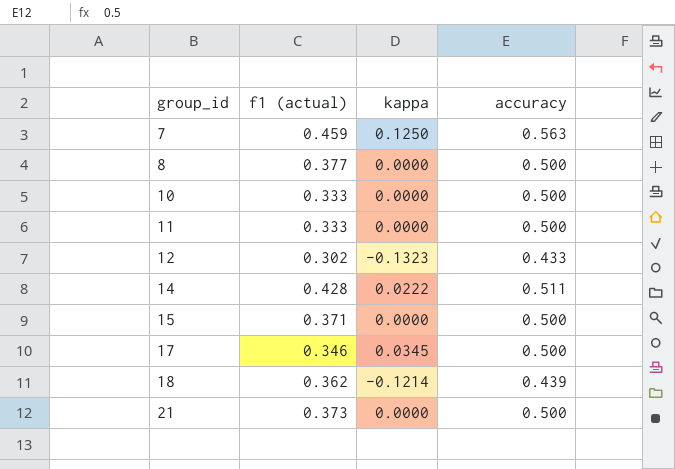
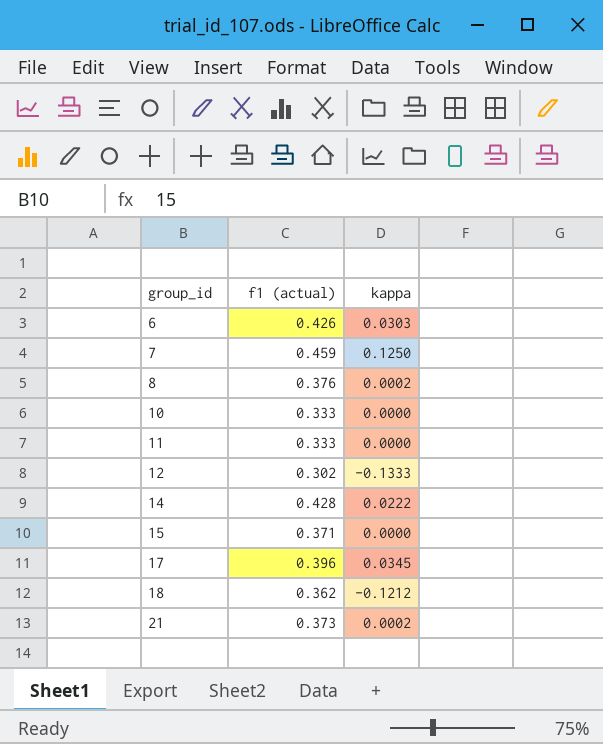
column accuracy | position: 4 -> none
row 6: none -> 0.426 | 0.0303
8 | f1 (actual): 0.377 -> 0.376
8 | kappa: 0.0000 -> 0.0002
12 | kappa: -0.1323 -> -0.1333
17 | f1 (actual): 0.346 -> 0.396
18 | kappa: -0.1214 -> -0.1212
21 | kappa: 0.0000 -> 0.0002

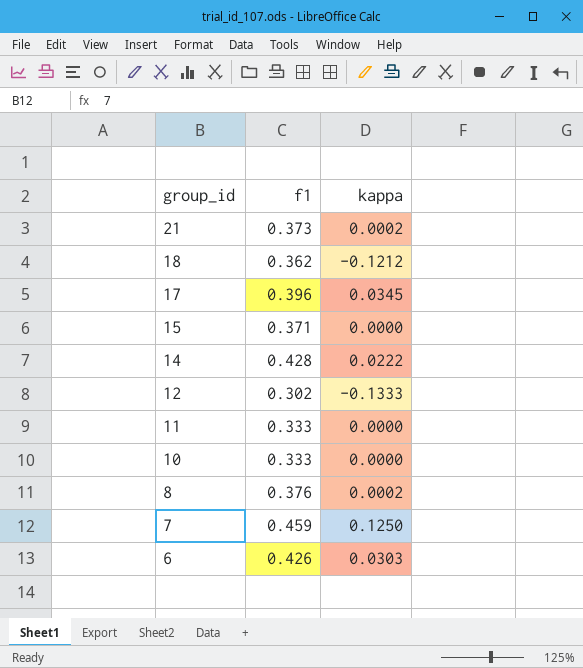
row order: group_id ascending -> group_id descending
column name: f1 (actual) -> f1

